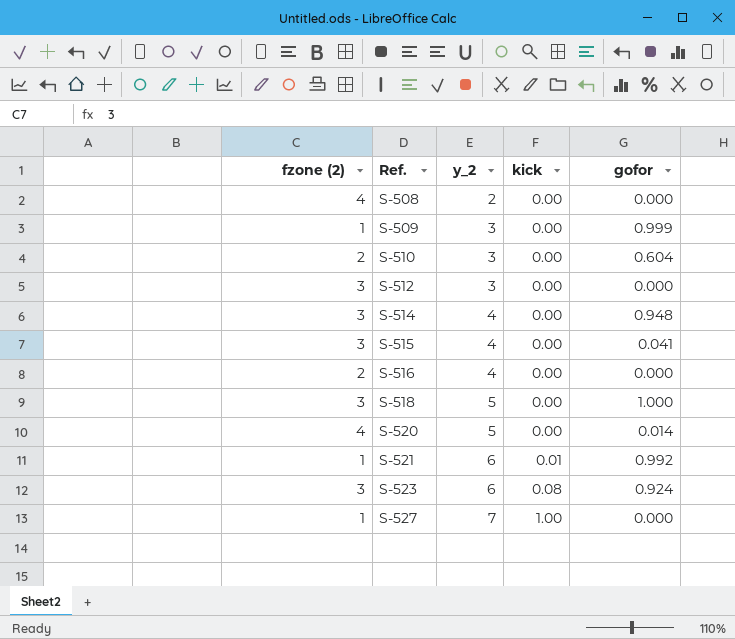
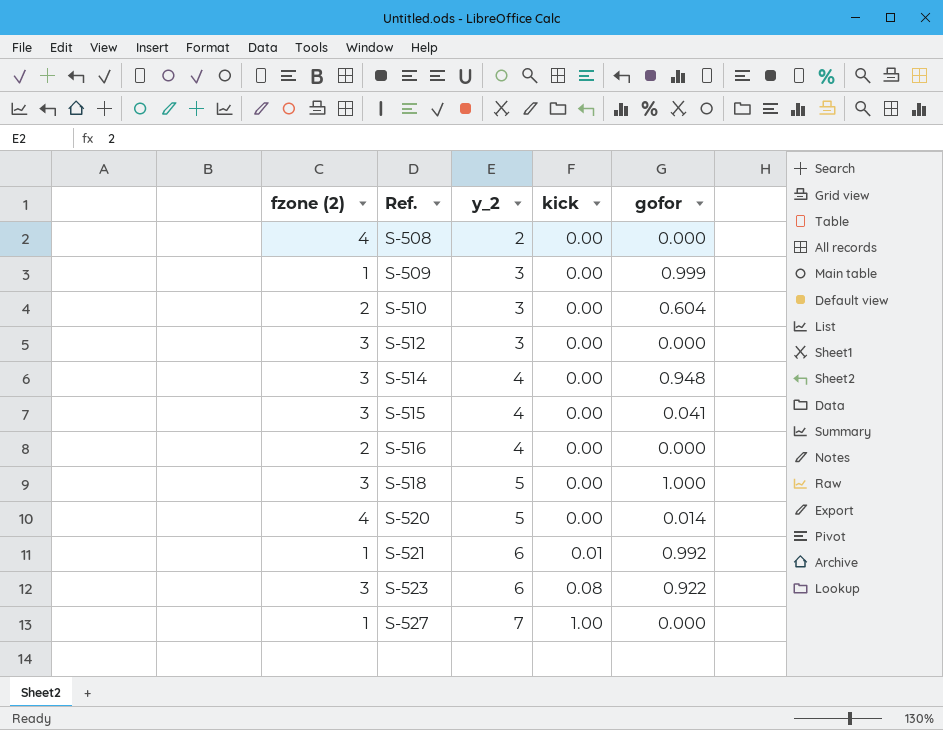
S-523 | gofor: 0.924 -> 0.922

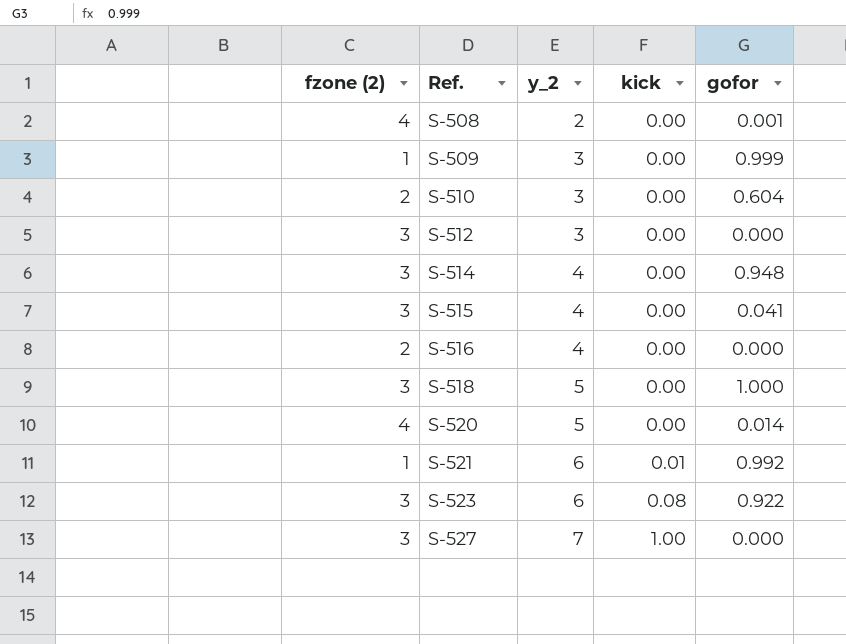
S-508 | gofor: 0.000 -> 0.001
S-527 | fzone (2): 1 -> 3

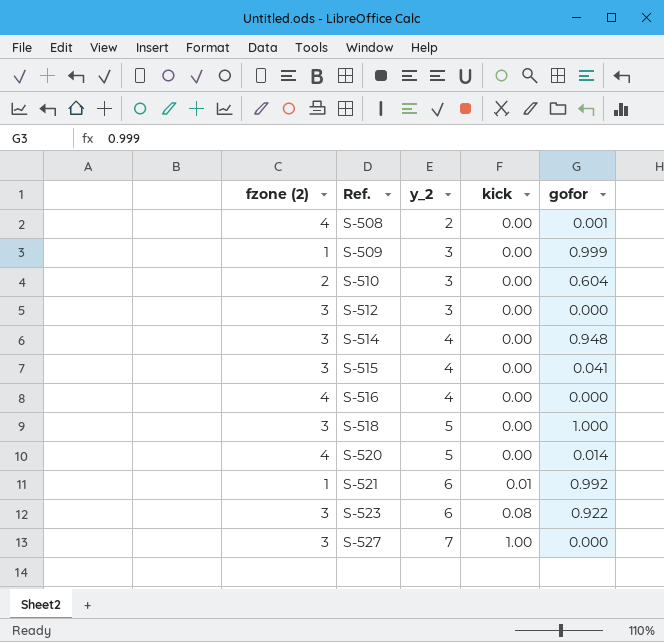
S-516 | fzone (2): 2 -> 4

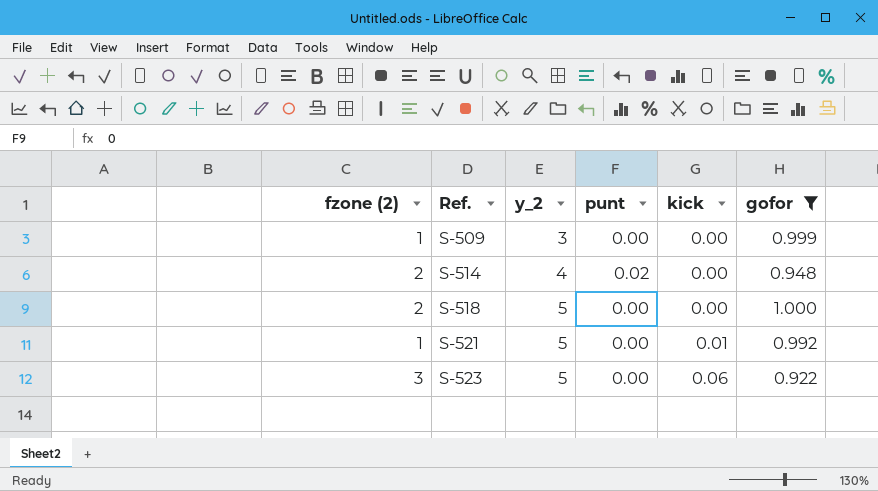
filter: none -> gofor >= 0.922
column punt | position: none -> 4
S-514 | fzone (2): 3 -> 2
S-518 | fzone (2): 3 -> 2
S-521 | y_2: 6 -> 5
S-523 | y_2: 6 -> 5
S-523 | kick: 0.08 -> 0.06

